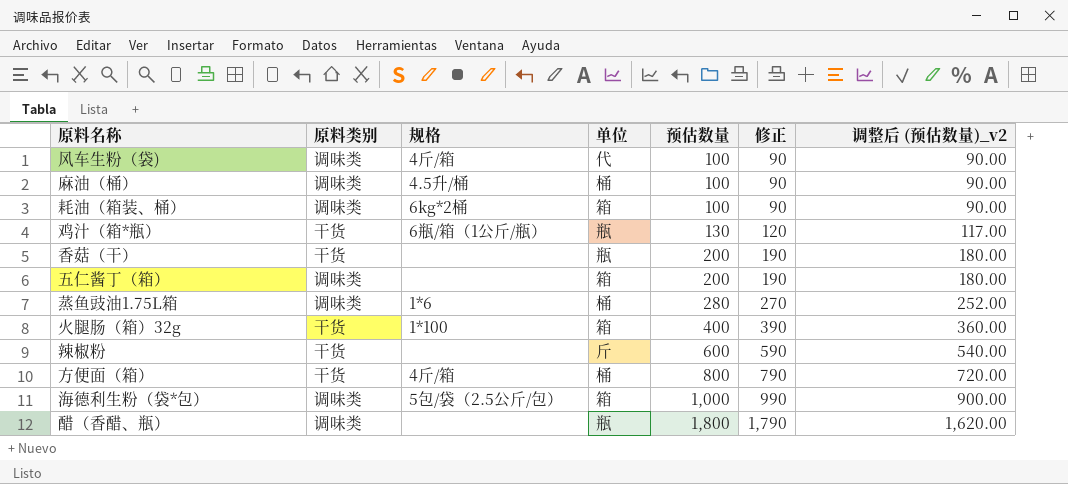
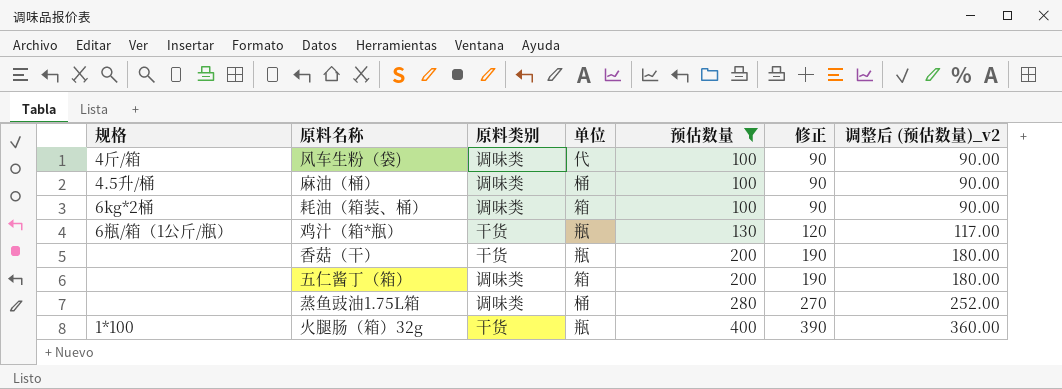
filter: none -> 预估数量 <= 400
column 规格 | position: 3 -> 1
蒸鱼豉油1.75L箱 | 规格: 1*6 -> none
火腿肠（箱）32g | 单位: 箱 -> 瓶

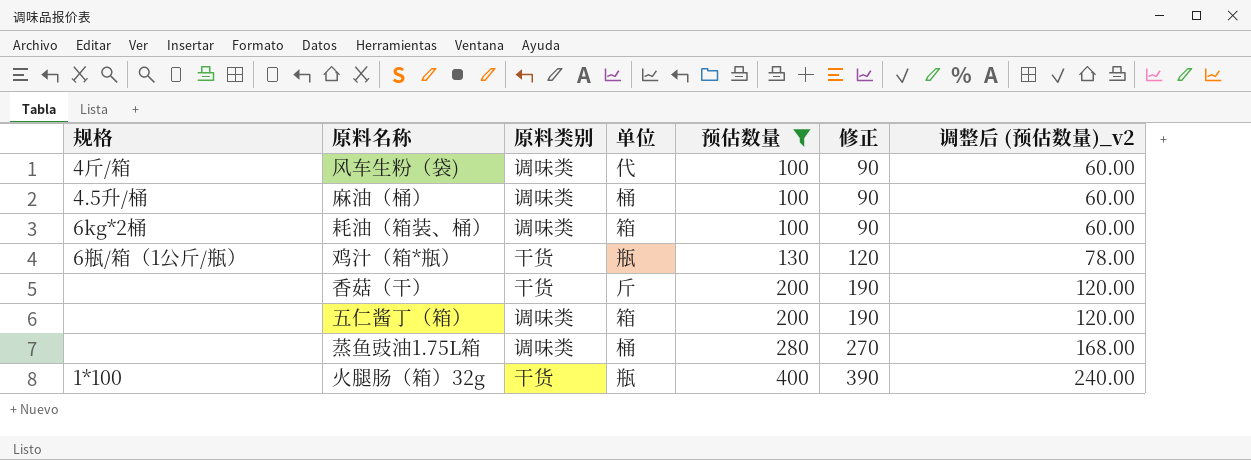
column 调整后 (预估数量)_v2 | formula: [预估数量] * 0.9 -> [预估数量] * 0.6
香菇（干） | 单位: 瓶 -> 斤

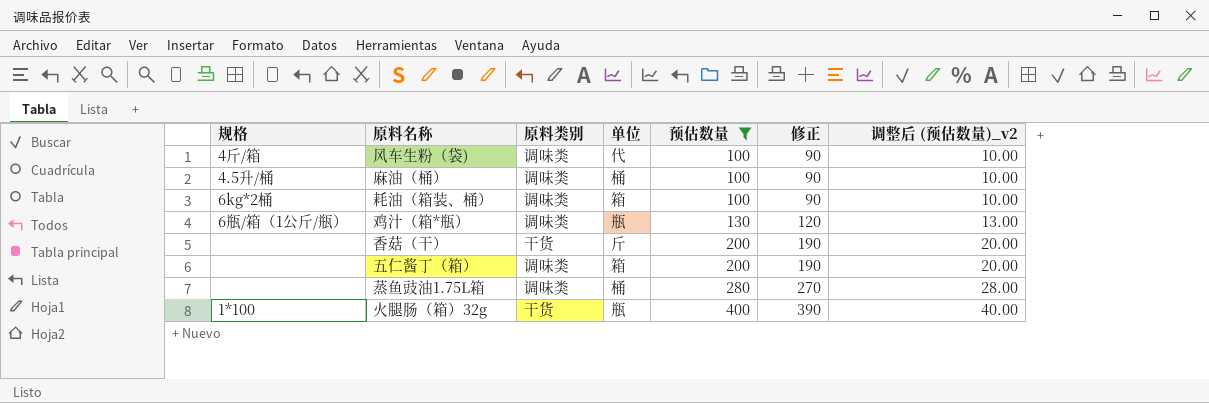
column 调整后 (预估数量)_v2 | formula: [预估数量] * 0.6 -> [预估数量] * 0.1
鸡汁（箱*瓶） | 原料类别: 干货 -> 调味类

